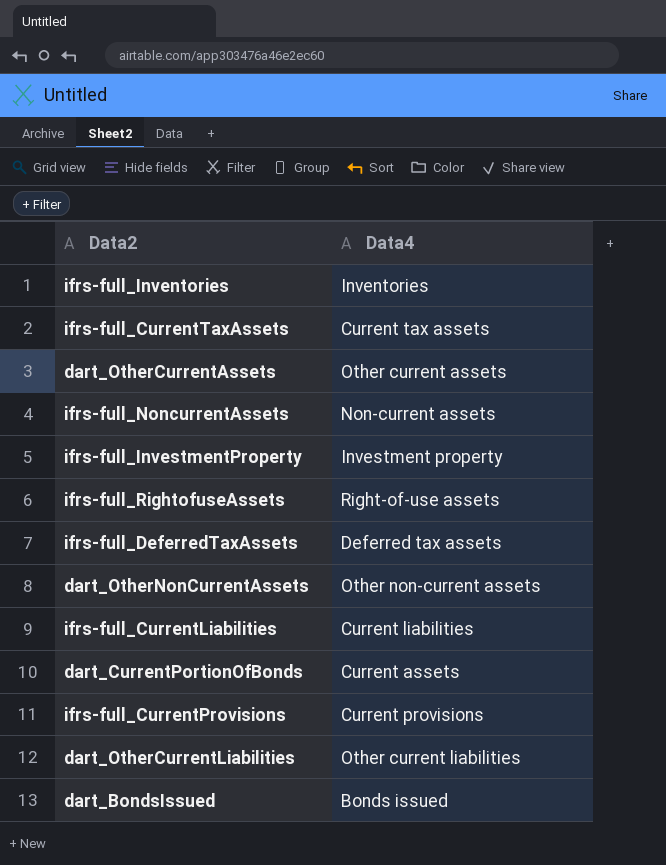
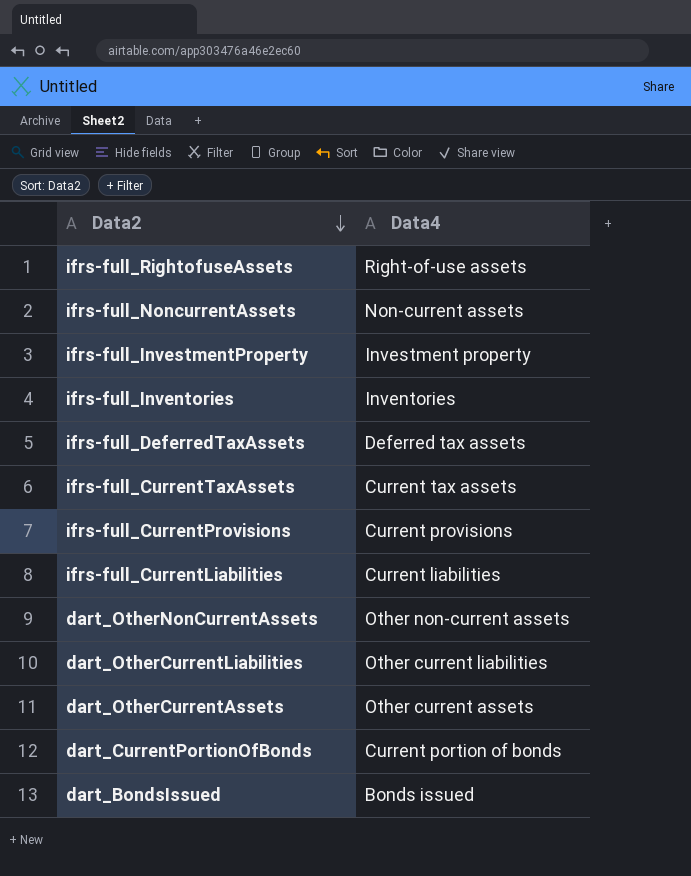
row order: none -> Data2 descending
dart_CurrentPortionOfBonds | Data4: Current assets -> Current portion of bonds

